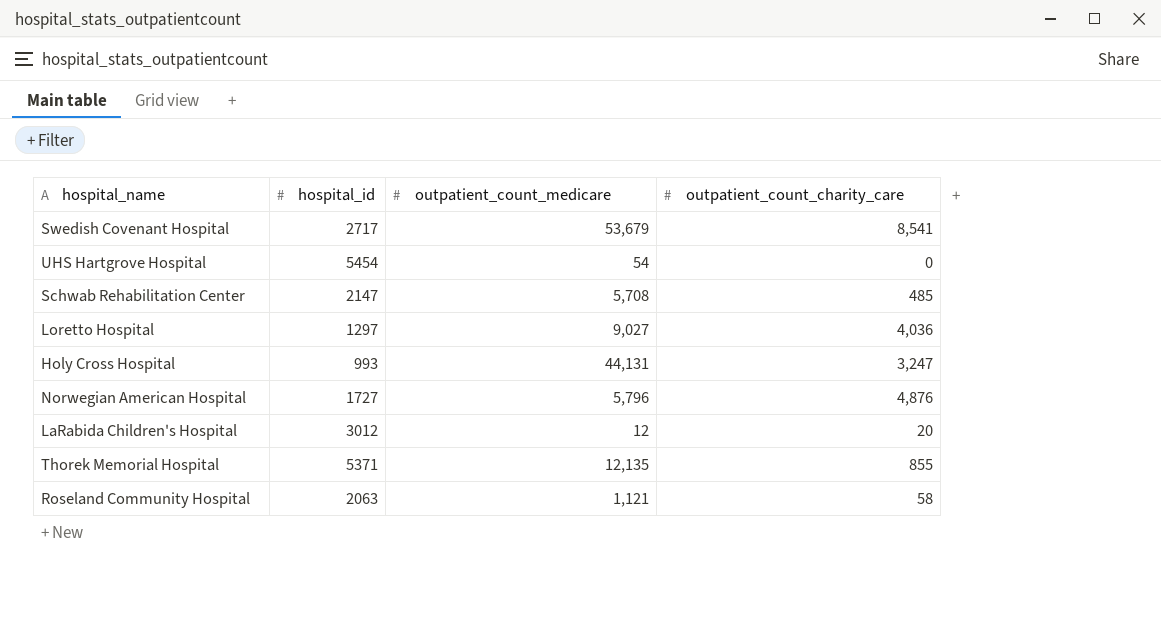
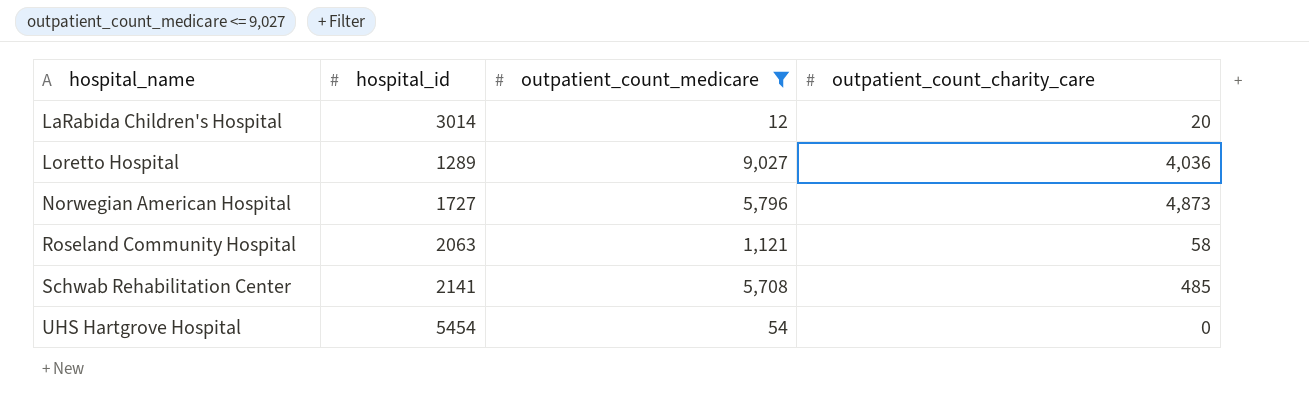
filter: none -> outpatient_count_medicare <= 9,027
row order: none -> hospital_name ascending
LaRabida Children's Hospital | hospital_id: 3012 -> 3014
Loretto Hospital | hospital_id: 1297 -> 1289
Norwegian American Hospital | outpatient_count_charity_care: 4,876 -> 4,873
Schwab Rehabilitation Center | hospital_id: 2147 -> 2141

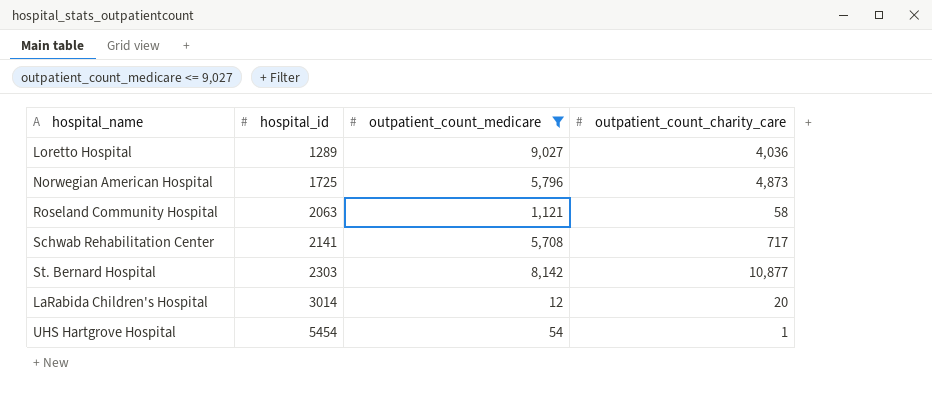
row order: hospital_name ascending -> hospital_id ascending
Norwegian American Hospital | hospital_id: 1727 -> 1725
Schwab Rehabilitation Center | outpatient_count_charity_care: 485 -> 717
row St. Bernard Hospital: none -> 2303 | 8,142 | 10,877
UHS Hartgrove Hospital | outpatient_count_charity_care: 0 -> 1

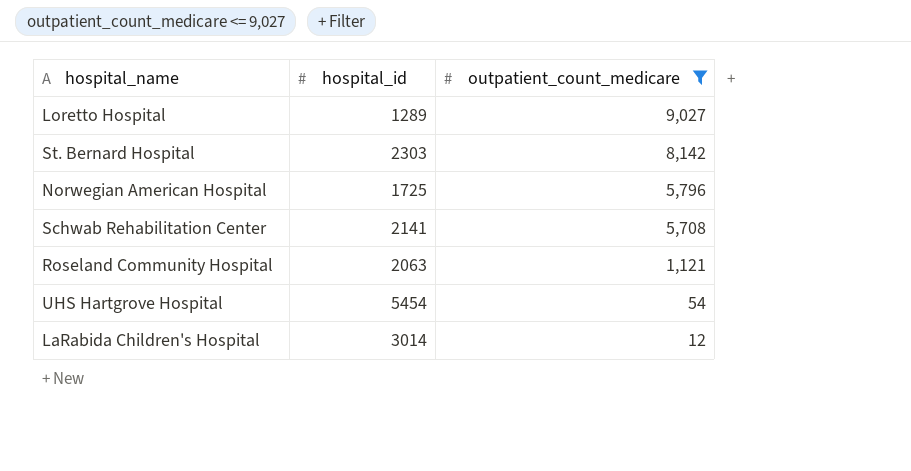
row order: hospital_id ascending -> outpatient_count_medicare descending
column outpatient_count_charity_care | position: 4 -> none

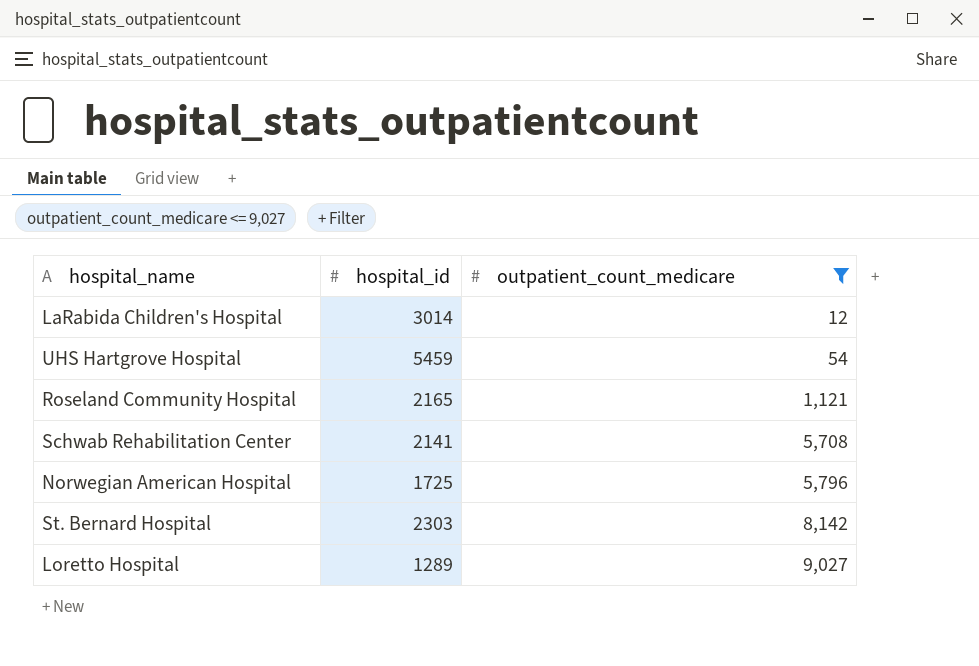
row order: outpatient_count_medicare descending -> outpatient_count_medicare ascending
UHS Hartgrove Hospital | hospital_id: 5454 -> 5459
Roseland Community Hospital | hospital_id: 2063 -> 2165

